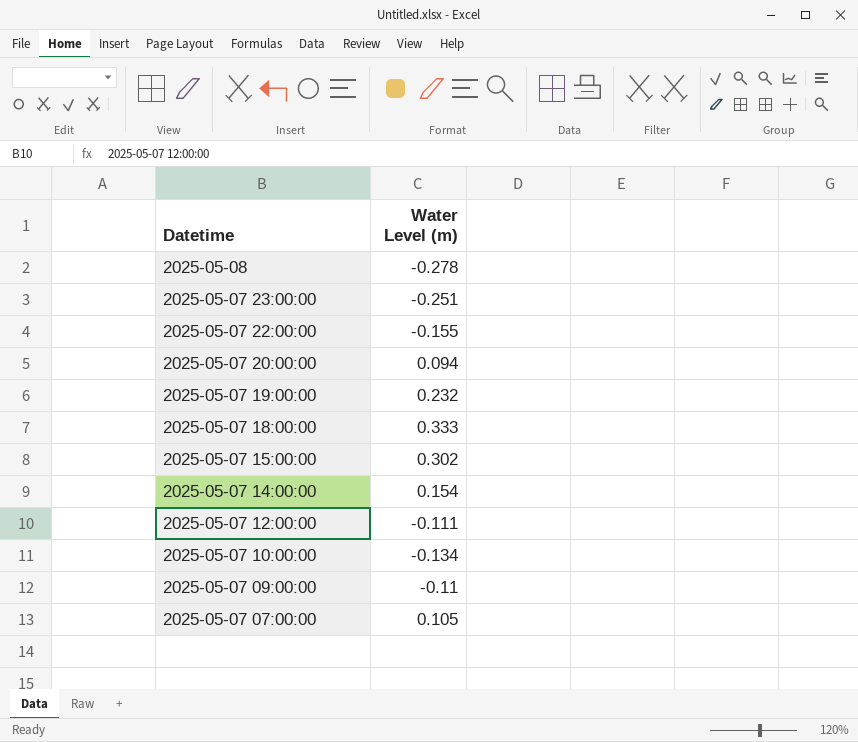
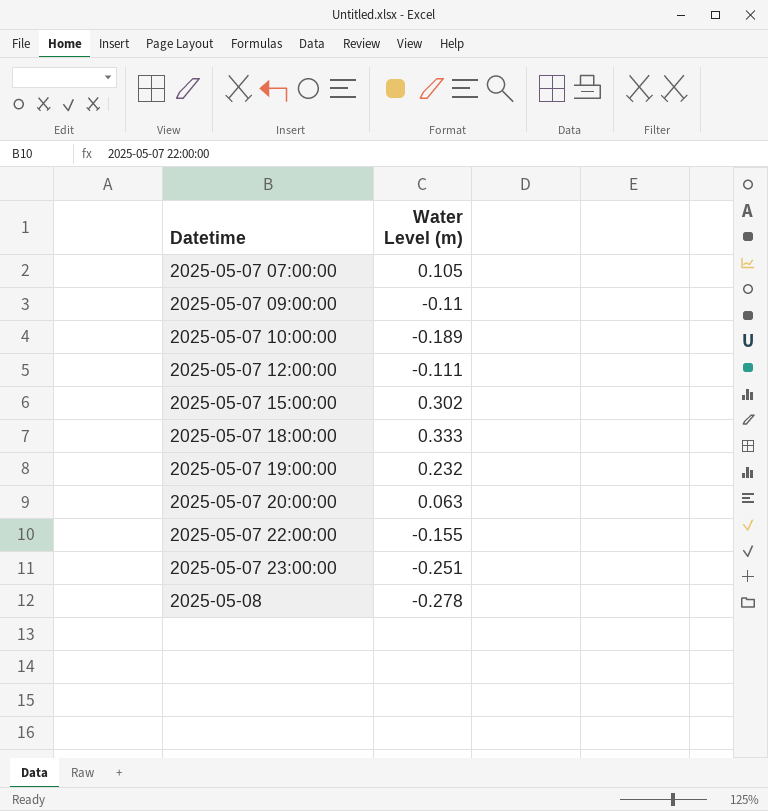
row order: Datetime descending -> Datetime ascending
row 2025-05-07 14:00:00: 0.154 -> none
2025-05-07 10:00:00 | Water Level (m): -0.134 -> -0.189
2025-05-07 20:00:00 | Water Level (m): 0.094 -> 0.063

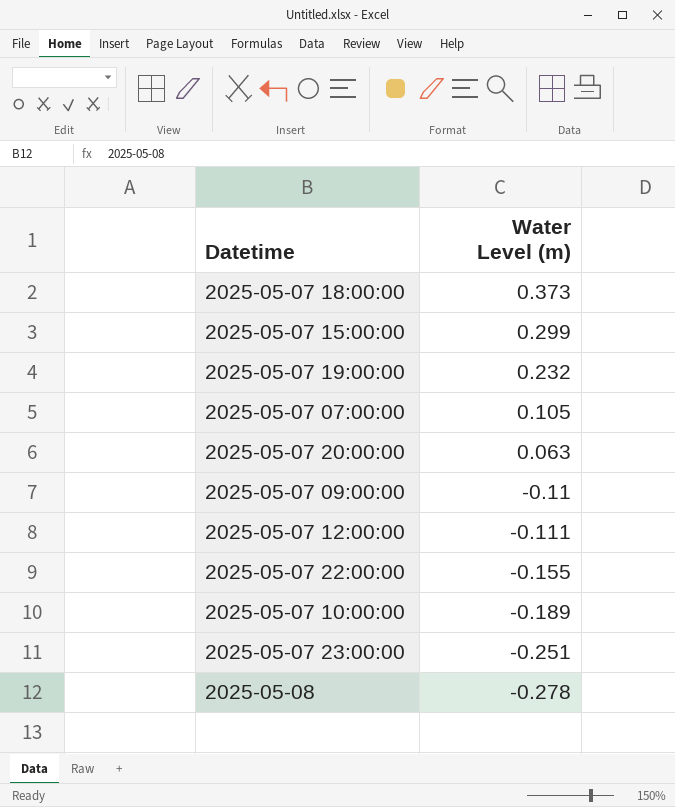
row order: Datetime ascending -> Water Level (m) descending
2025-05-07 18:00:00 | Water Level (m): 0.333 -> 0.373
2025-05-07 15:00:00 | Water Level (m): 0.302 -> 0.299

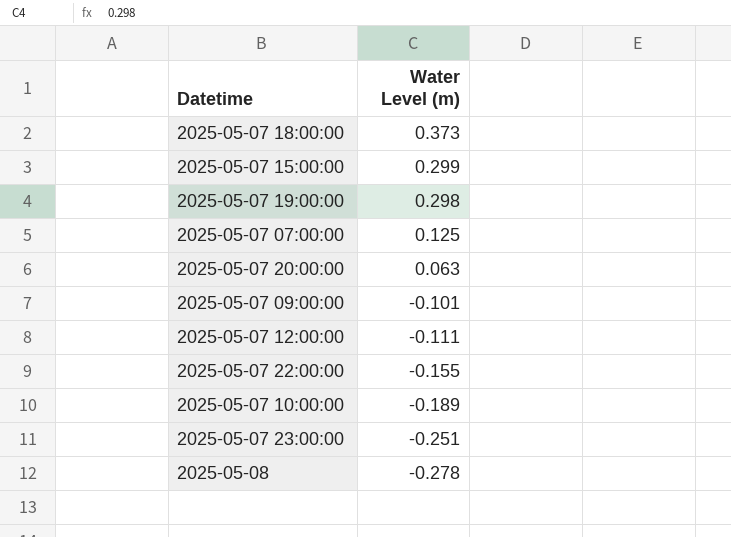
2025-05-07 19:00:00 | Water Level (m): 0.232 -> 0.298
2025-05-07 07:00:00 | Water Level (m): 0.105 -> 0.125
2025-05-07 09:00:00 | Water Level (m): -0.11 -> -0.101

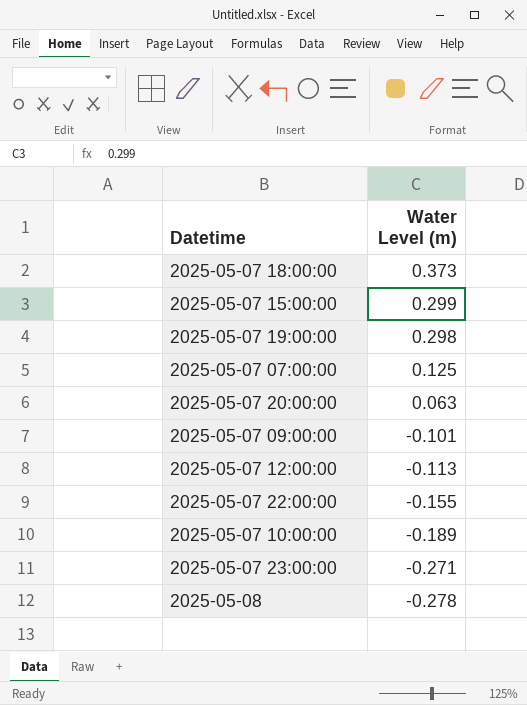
2025-05-07 12:00:00 | Water Level (m): -0.111 -> -0.113
2025-05-07 23:00:00 | Water Level (m): -0.251 -> -0.271

